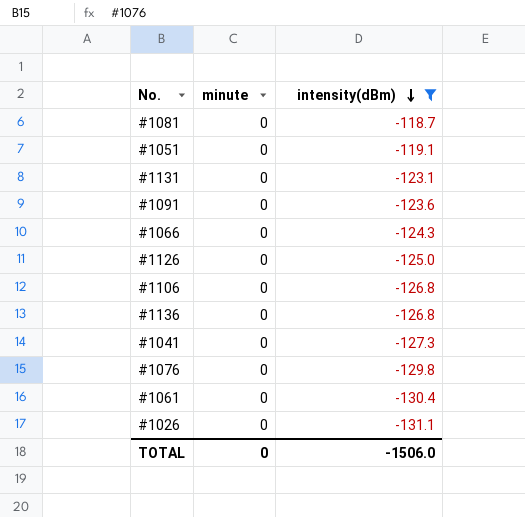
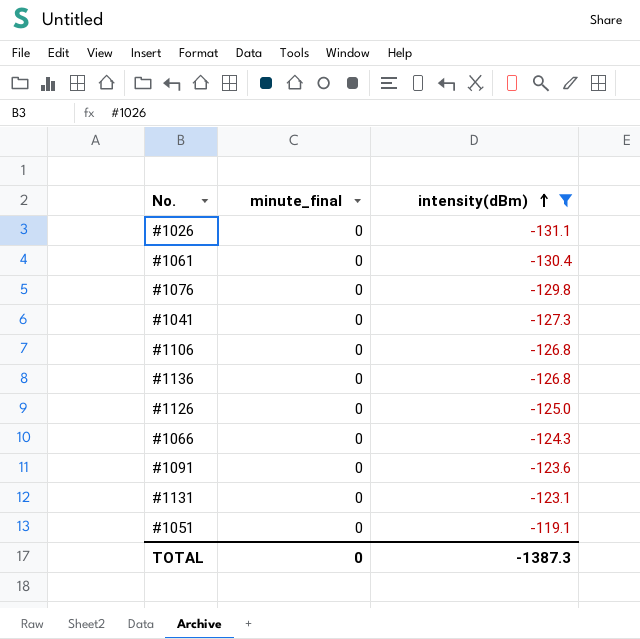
row order: intensity(dBm) descending -> intensity(dBm) ascending
column name: minute -> minute_final
row #1081: 0 | -118.7 -> none
TOTAL | intensity(dBm): -1506.0 -> -1387.3

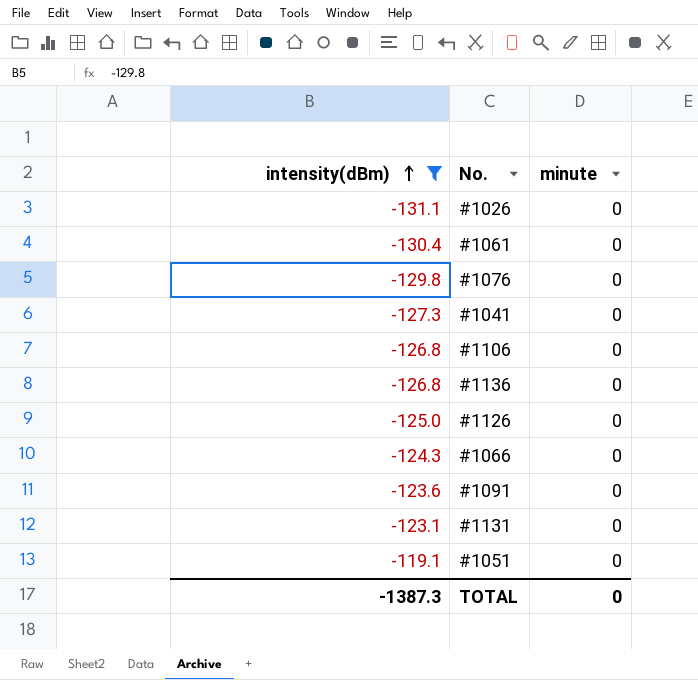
column intensity(dBm) | position: 3 -> 1
column name: minute_final -> minute

